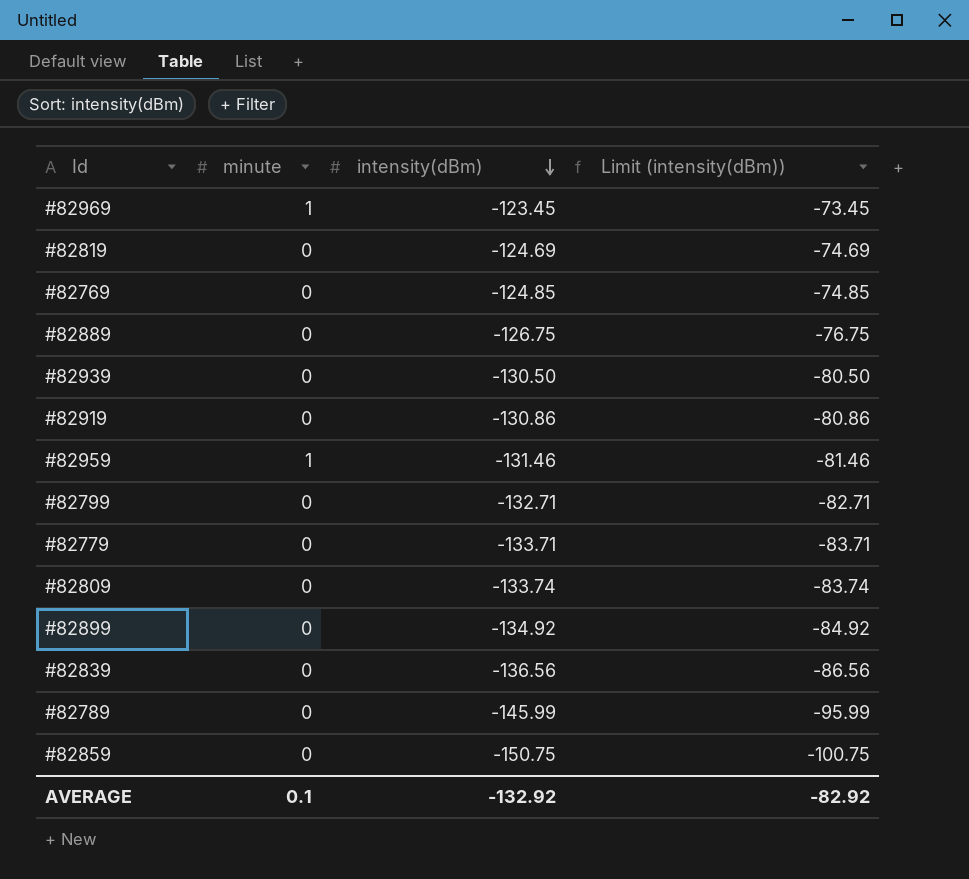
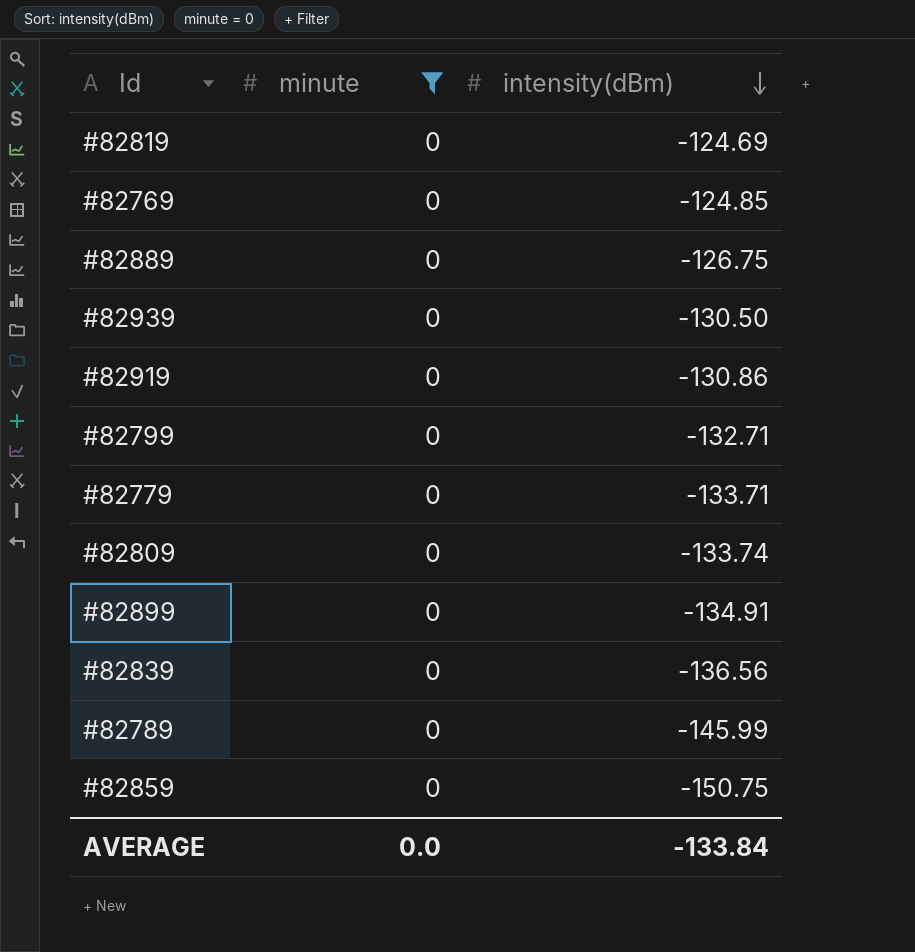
filter: none -> minute = 0
column Limit (intensity(dBm)) | formula: [intensity(dBm)] + 50 -> none
#82899 | intensity(dBm): -134.92 -> -134.91
AVERAGE | minute: 0.1 -> 0.0
AVERAGE | intensity(dBm): -132.92 -> -133.84

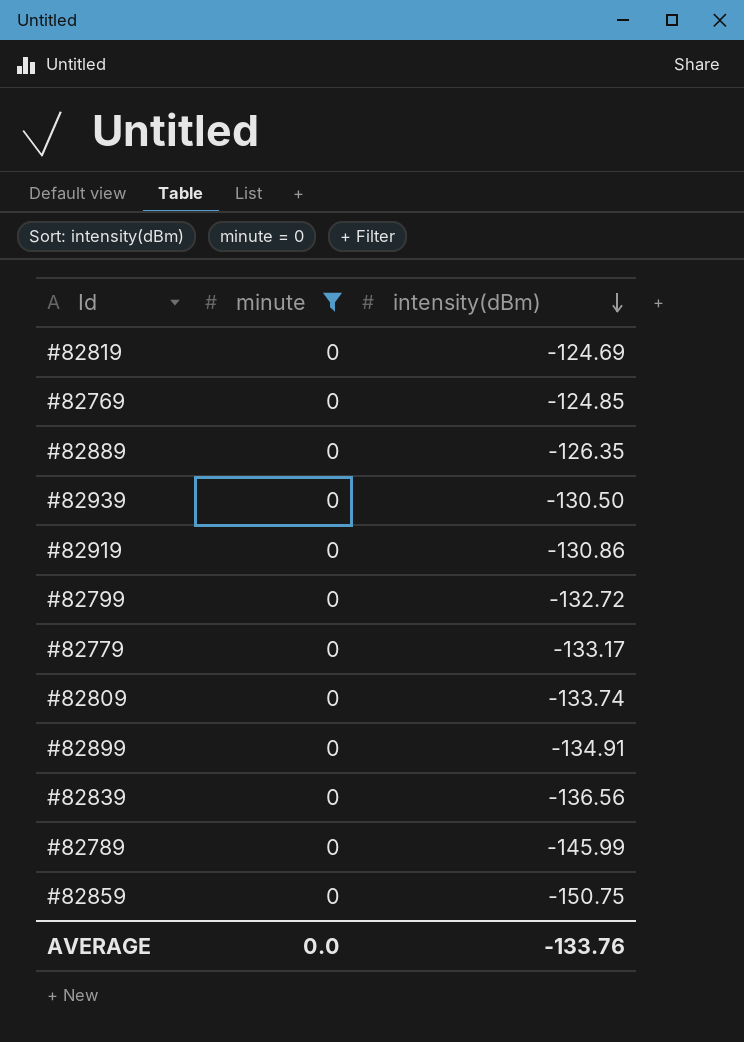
#82889 | intensity(dBm): -126.75 -> -126.35
#82799 | intensity(dBm): -132.71 -> -132.72
#82779 | intensity(dBm): -133.71 -> -133.17
AVERAGE | intensity(dBm): -133.84 -> -133.76

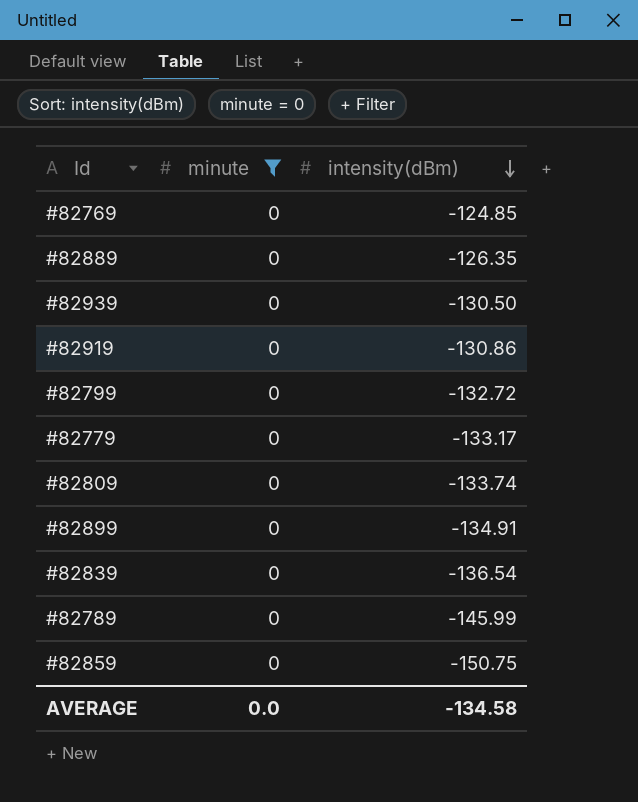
row #82819: 0 | -124.69 -> none
#82839 | intensity(dBm): -136.56 -> -136.54
AVERAGE | intensity(dBm): -133.76 -> -134.58

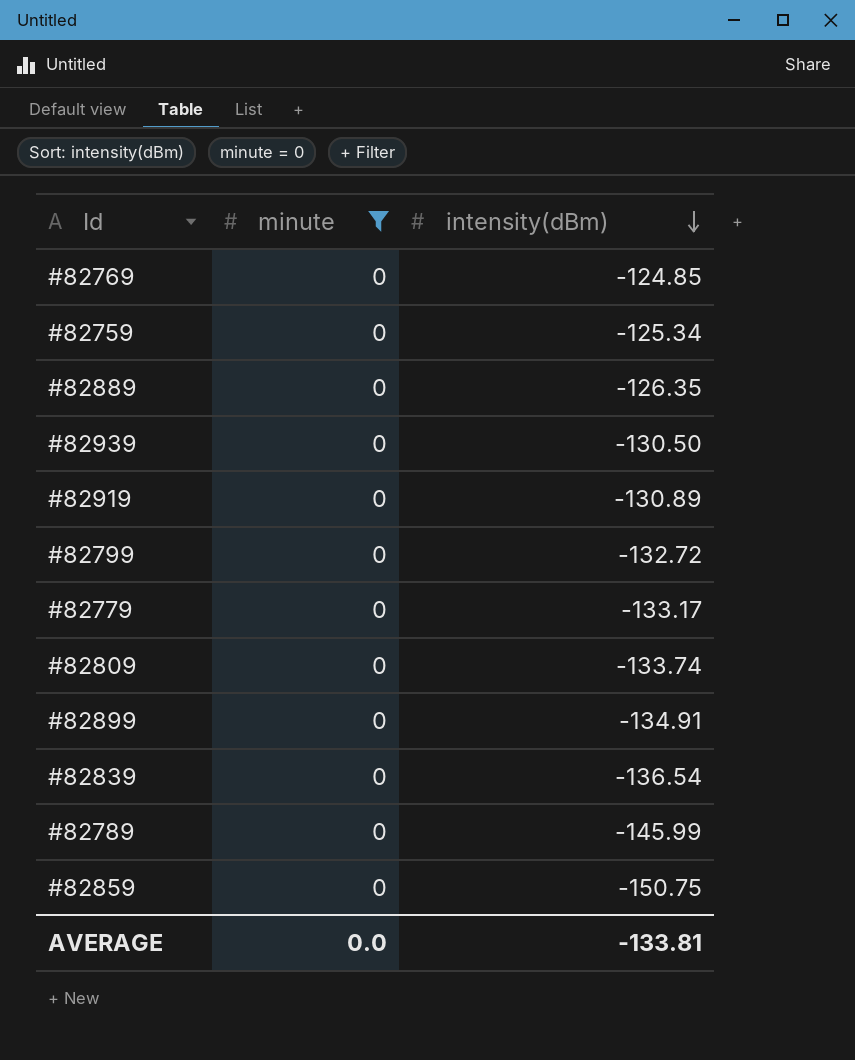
row #82759: none -> 0 | -125.34
#82919 | intensity(dBm): -130.86 -> -130.89
AVERAGE | intensity(dBm): -134.58 -> -133.81

